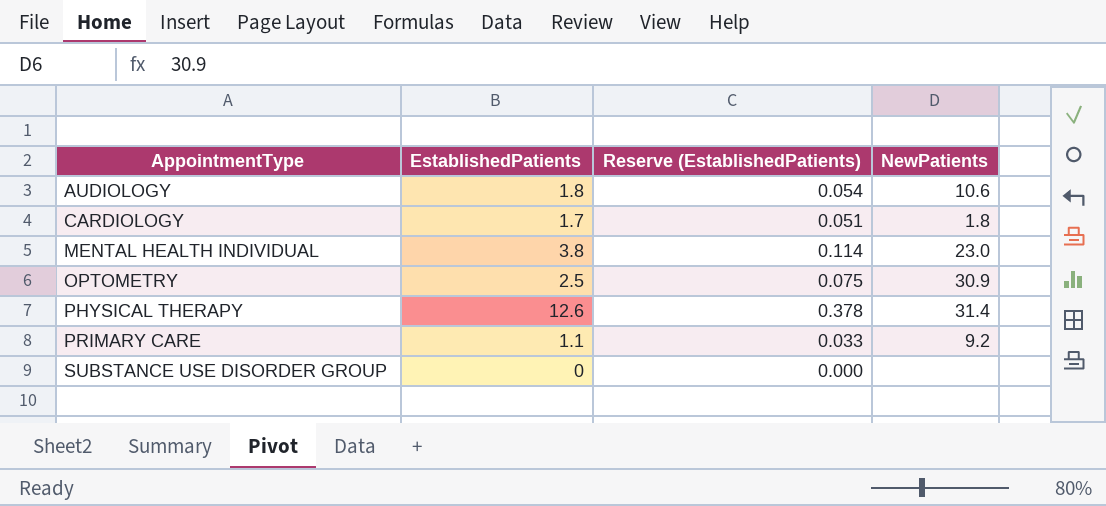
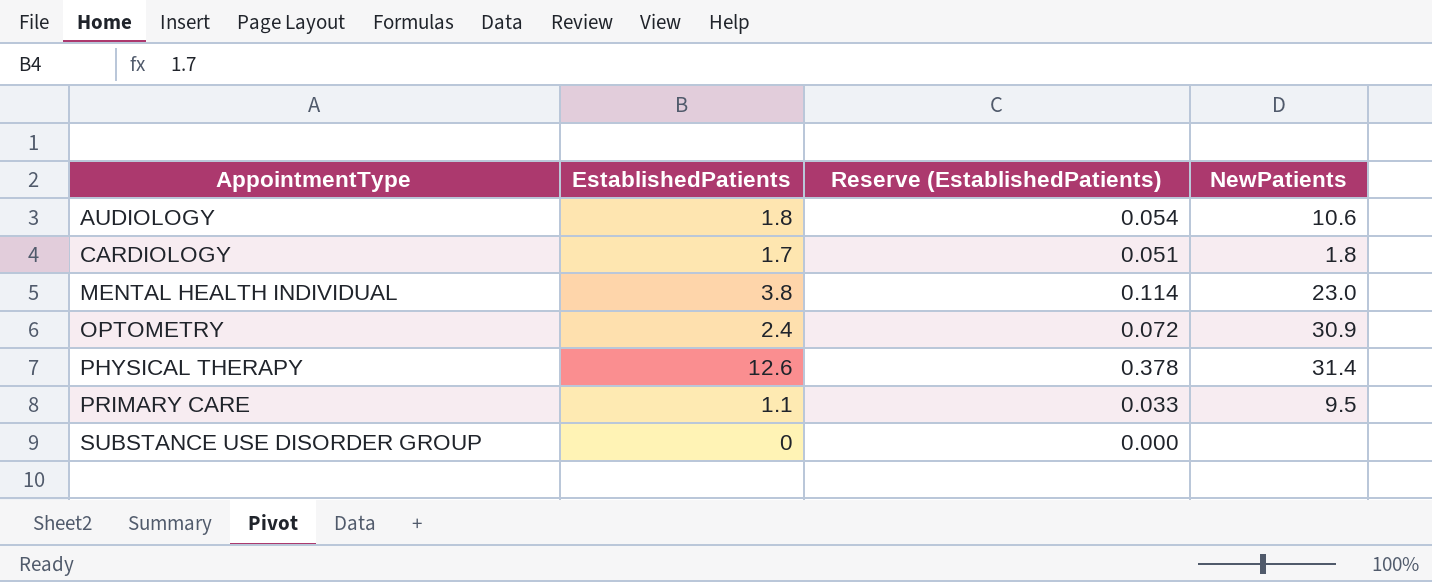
OPTOMETRY | EstablishedPatients: 2.5 -> 2.4
OPTOMETRY | Reserve (EstablishedPatients): 0.075 -> 0.072
PRIMARY CARE | NewPatients: 9.2 -> 9.5

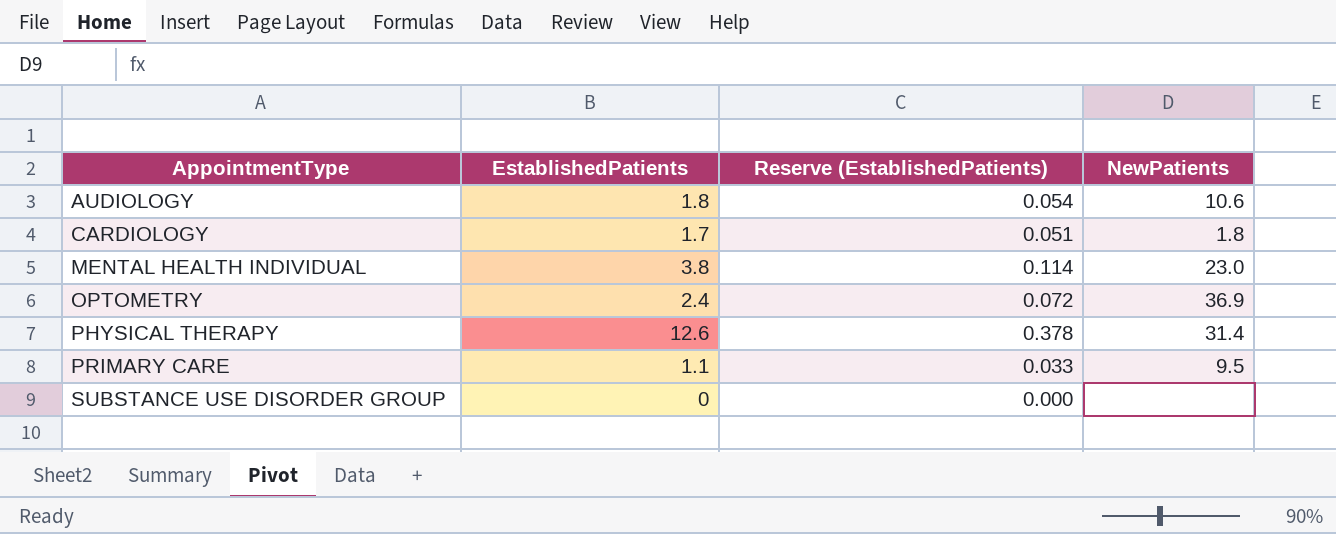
OPTOMETRY | NewPatients: 30.9 -> 36.9

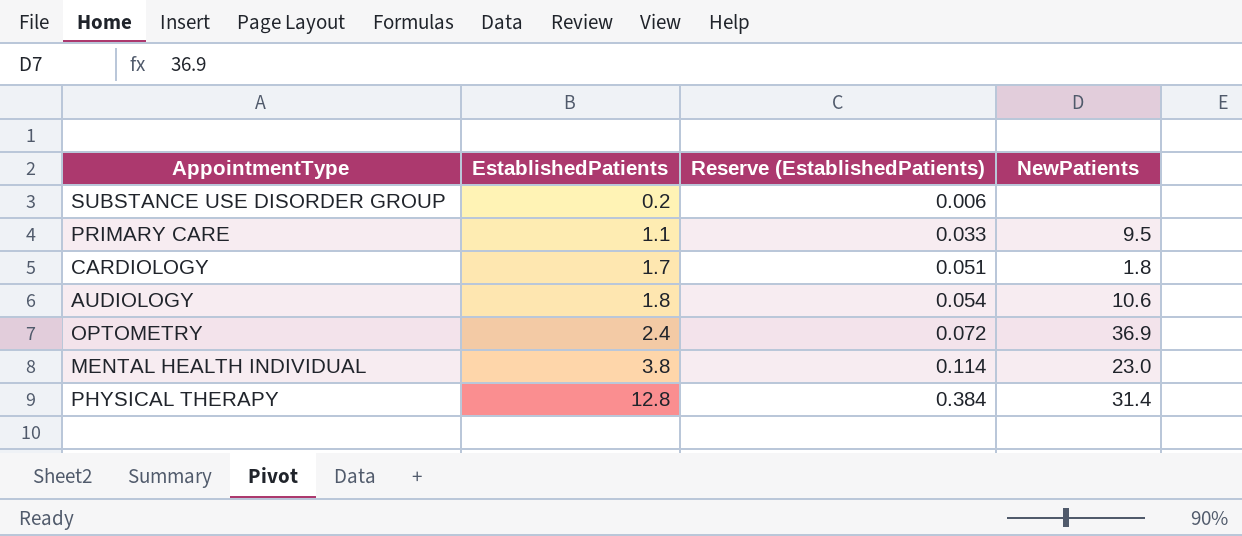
row order: AppointmentType ascending -> EstablishedPatients ascending
SUBSTANCE USE DISORDER GROUP | EstablishedPatients: 0 -> 0.2
SUBSTANCE USE DISORDER GROUP | Reserve (EstablishedPatients): 0.000 -> 0.006
PHYSICAL THERAPY | EstablishedPatients: 12.6 -> 12.8
PHYSICAL THERAPY | Reserve (EstablishedPatients): 0.378 -> 0.384

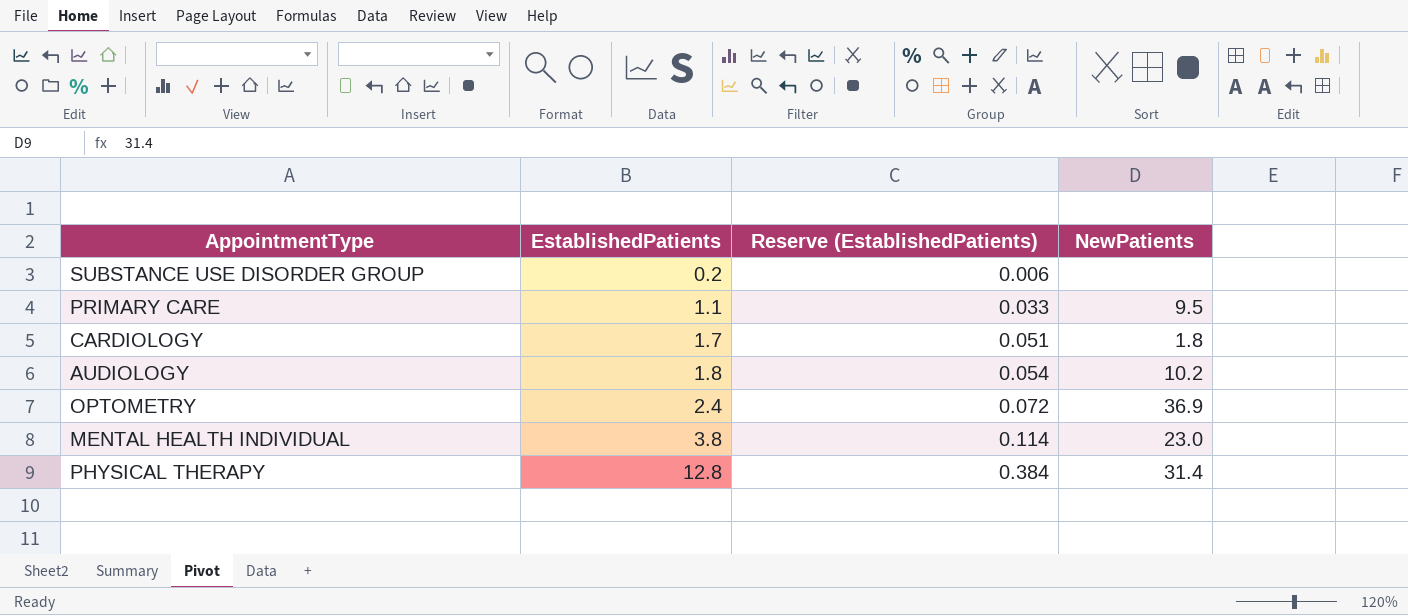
AUDIOLOGY | NewPatients: 10.6 -> 10.2

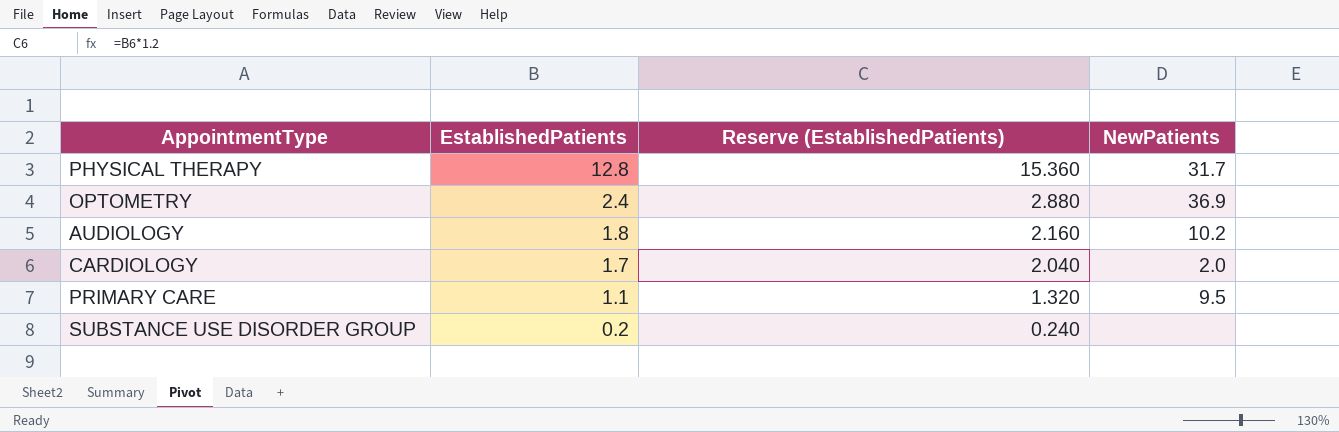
row order: EstablishedPatients ascending -> EstablishedPatients descending
column Reserve (EstablishedPatients) | formula: [EstablishedPatients] * 0.03 -> [EstablishedPatients] * 1.2
row MENTAL HEALTH INDIVIDUAL: 3.8 | 0.114 | 23.0 -> none
PHYSICAL THERAPY | NewPatients: 31.4 -> 31.7
CARDIOLOGY | NewPatients: 1.8 -> 2.0

